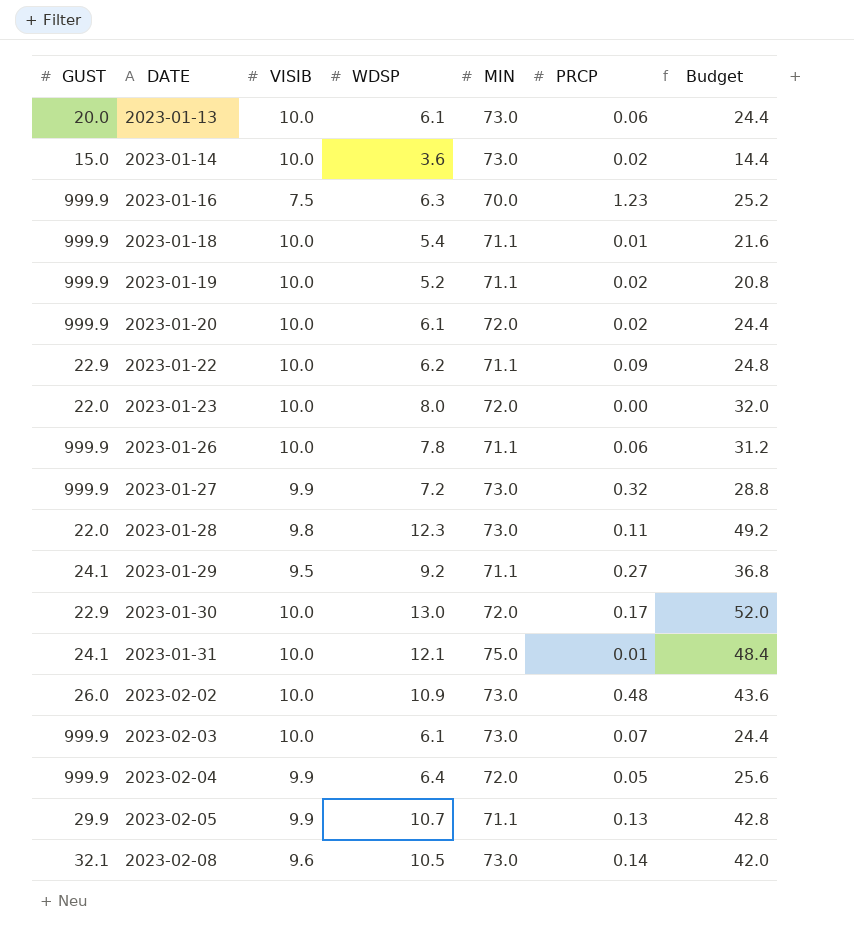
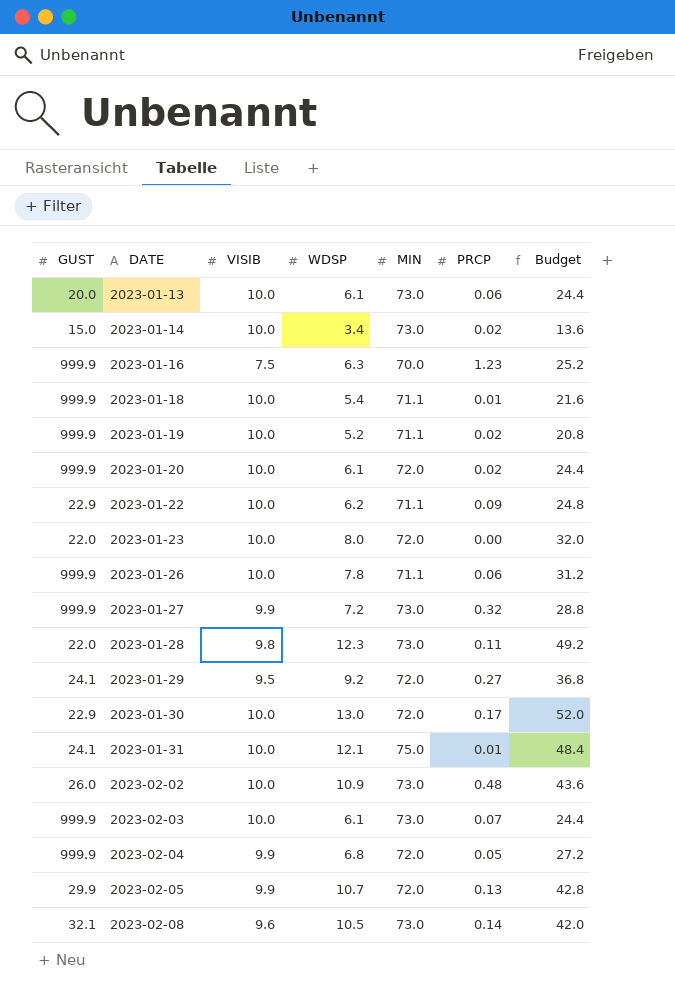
2023-01-14 | WDSP: 3.6 -> 3.4
2023-01-14 | Budget: 14.4 -> 13.6
2023-01-29 | MIN: 71.1 -> 72.0
2023-02-04 | WDSP: 6.4 -> 6.8
2023-02-04 | Budget: 25.6 -> 27.2
2023-02-05 | MIN: 71.1 -> 72.0

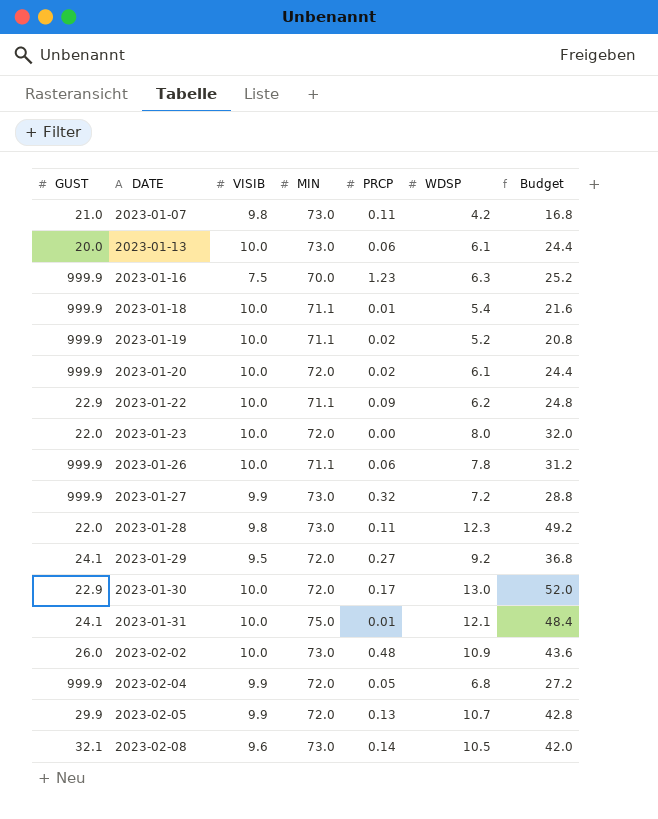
column WDSP | position: 4 -> 6
row 2023-01-14: 15.0 | 10.0 | 3.4 | 73.0 | 0.02 | 13.6 -> none
row 2023-02-03: 999.9 | 10.0 | 6.1 | 73.0 | 0.07 | 24.4 -> none
row 2023-01-07: none -> 21.0 | 9.8 | 73.0 | 0.11 | 4.2 | 16.8

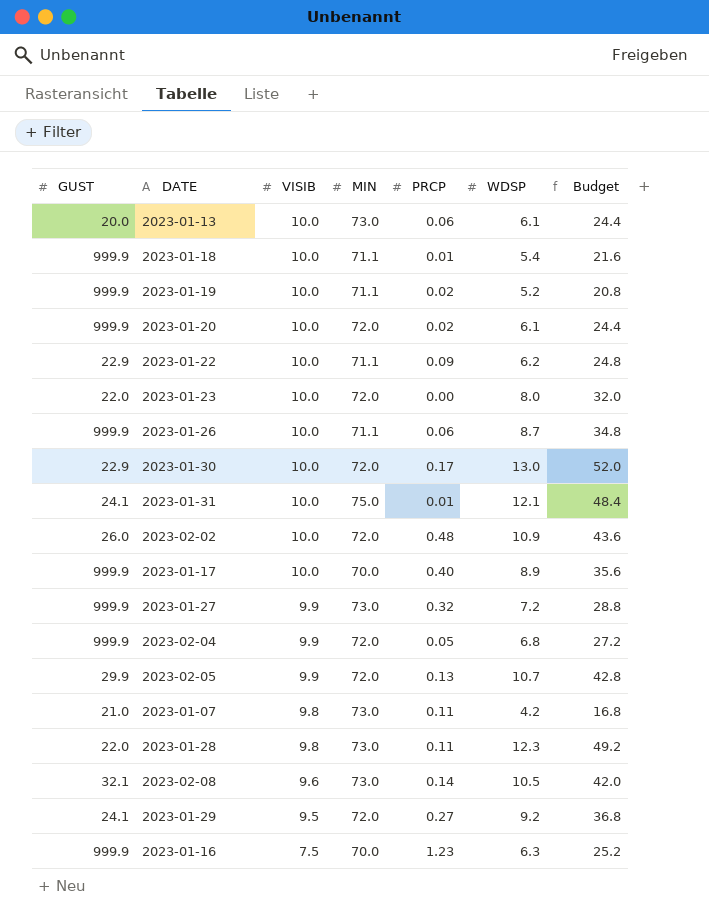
row order: DATE ascending -> VISIB descending
2023-01-26 | WDSP: 7.8 -> 8.7
2023-01-26 | Budget: 31.2 -> 34.8
2023-02-02 | MIN: 73.0 -> 72.0
row 2023-01-17: none -> 999.9 | 10.0 | 70.0 | 0.40 | 8.9 | 35.6

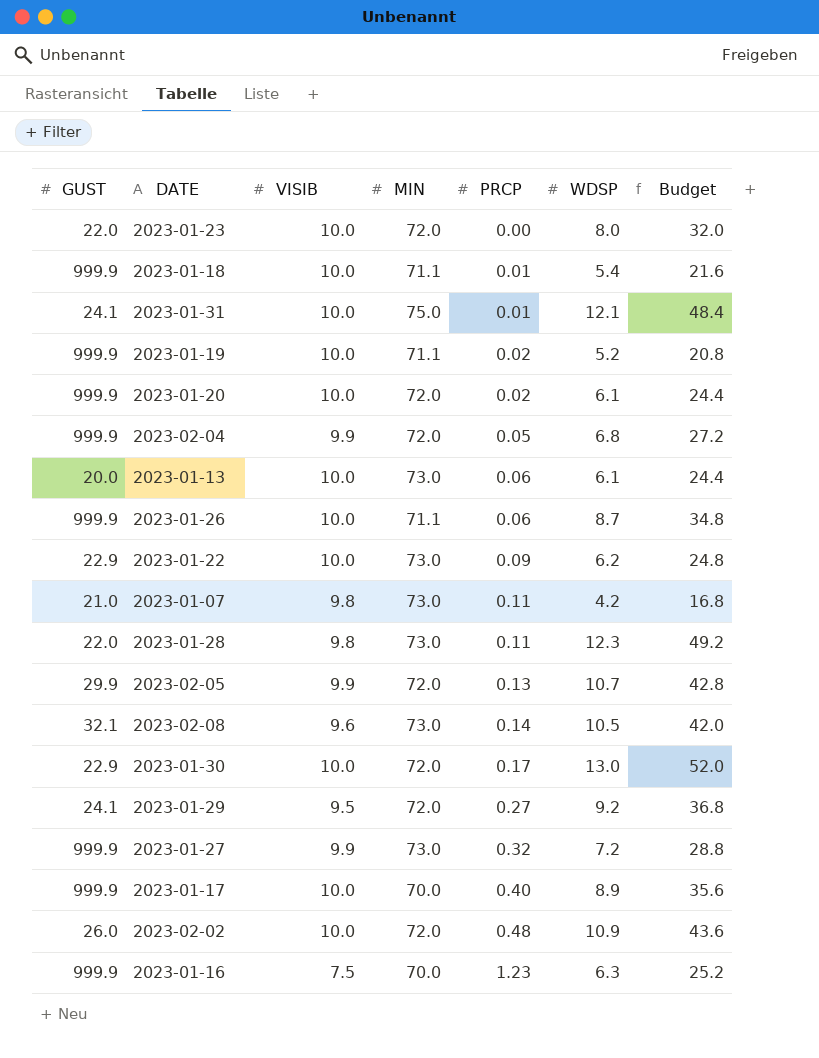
row order: VISIB descending -> PRCP ascending
2023-01-22 | MIN: 71.1 -> 73.0

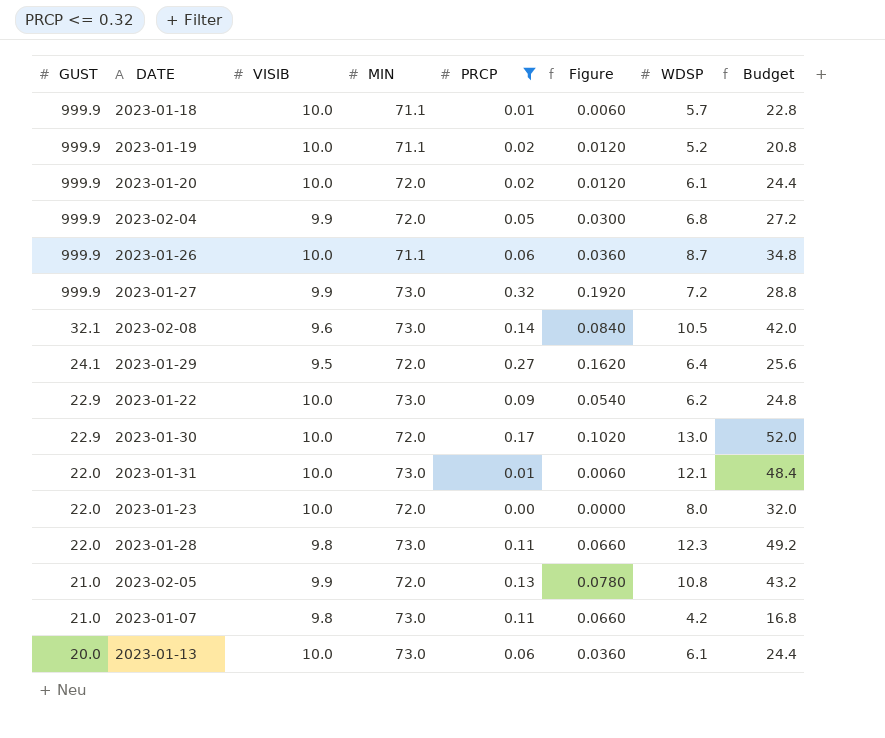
filter: none -> PRCP <= 0.32
row order: PRCP ascending -> GUST descending
column Figure | formula: none -> [PRCP] * 0.6
2023-01-18 | WDSP: 5.4 -> 5.7
2023-01-18 | Budget: 21.6 -> 22.8
2023-01-29 | WDSP: 9.2 -> 6.4
2023-01-29 | Budget: 36.8 -> 25.6
2023-01-31 | GUST: 24.1 -> 22.0
2023-01-31 | MIN: 75.0 -> 73.0
2023-02-05 | GUST: 29.9 -> 21.0
2023-02-05 | WDSP: 10.7 -> 10.8
2023-02-05 | Budget: 42.8 -> 43.2

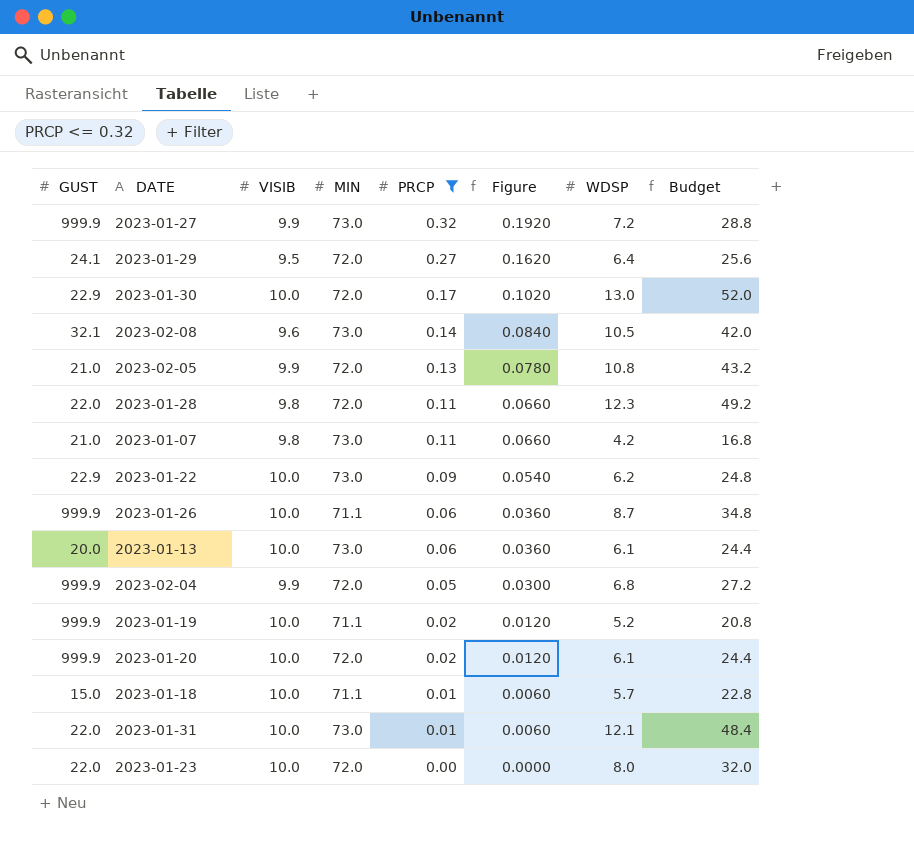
row order: GUST descending -> PRCP descending
2023-01-28 | MIN: 73.0 -> 72.0
2023-01-18 | GUST: 999.9 -> 15.0

